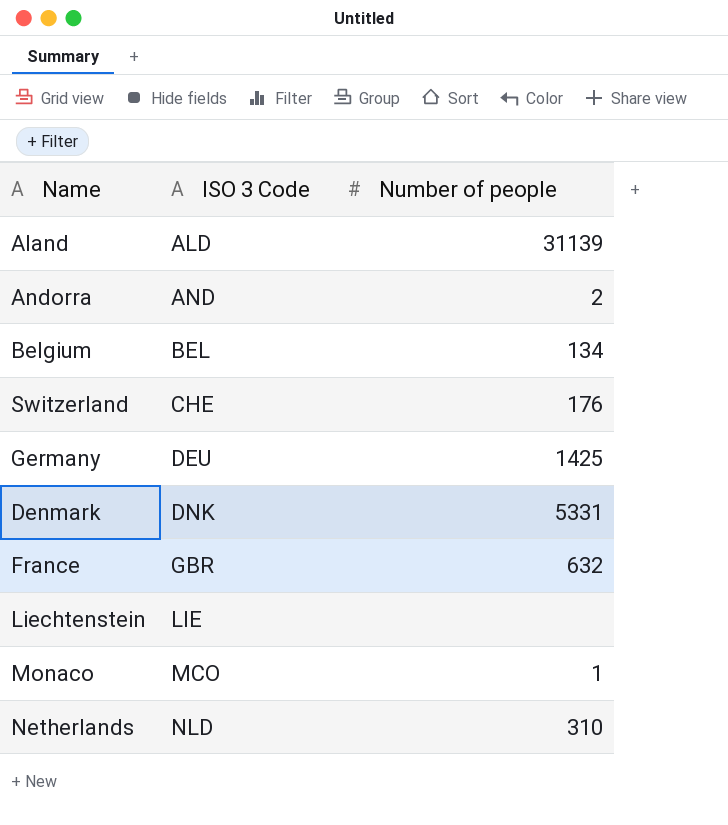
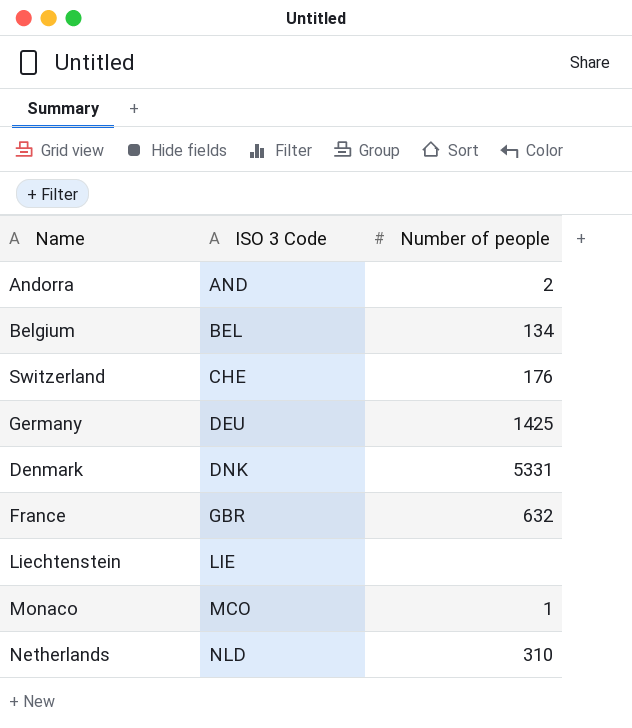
row Aland: ALD | 31139 -> none

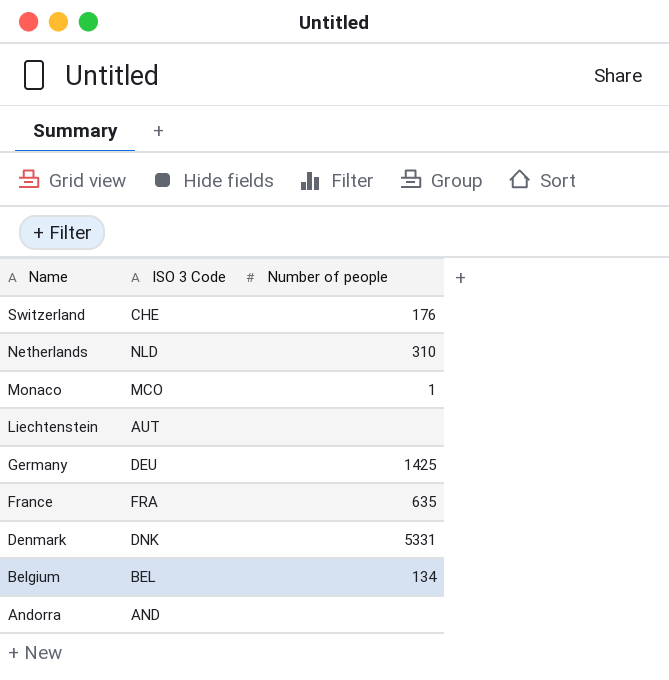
row order: ISO 3 Code ascending -> Name descending
Liechtenstein | ISO 3 Code: LIE -> AUT
France | ISO 3 Code: GBR -> FRA
France | Number of people: 632 -> 635
Andorra | Number of people: 2 -> none

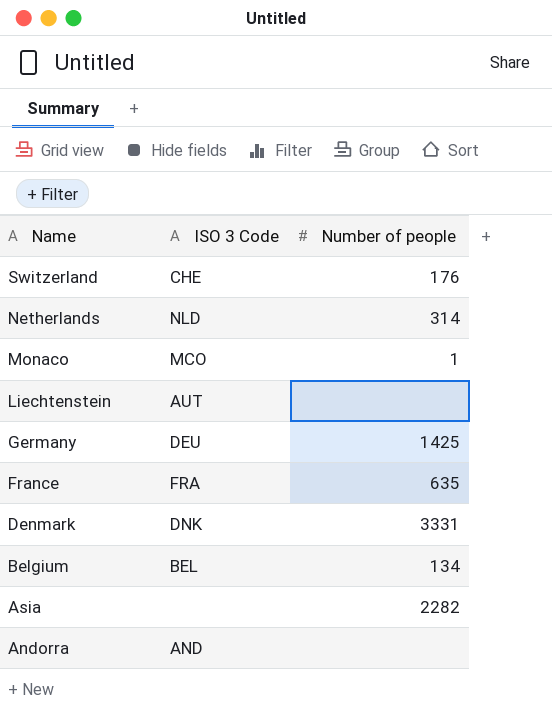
Netherlands | Number of people: 310 -> 314
Denmark | Number of people: 5331 -> 3331
row Asia: none -> none | 2282

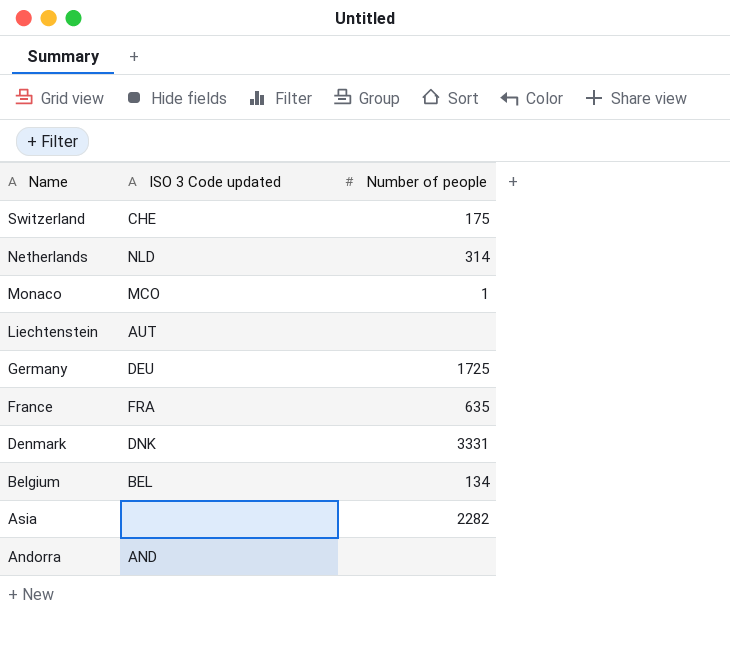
column name: ISO 3 Code -> ISO 3 Code updated
Switzerland | Number of people: 176 -> 175
Germany | Number of people: 1425 -> 1725

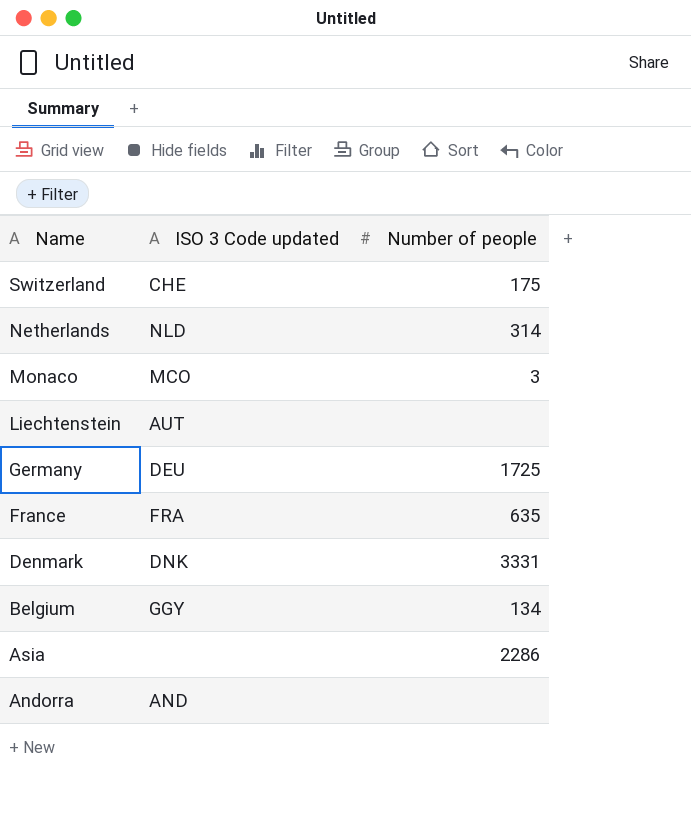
Monaco | Number of people: 1 -> 3
Belgium | ISO 3 Code updated: BEL -> GGY
Asia | Number of people: 2282 -> 2286

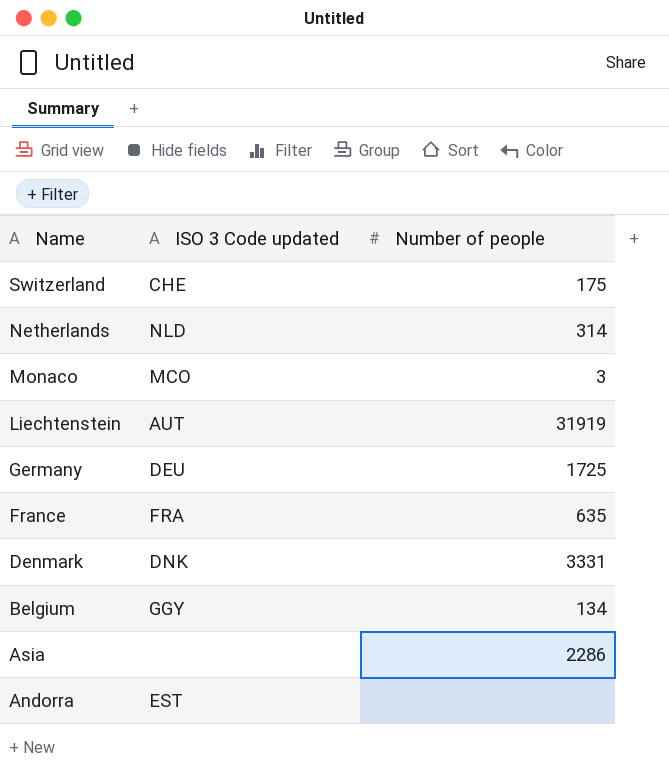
Liechtenstein | Number of people: none -> 31919
Andorra | ISO 3 Code updated: AND -> EST

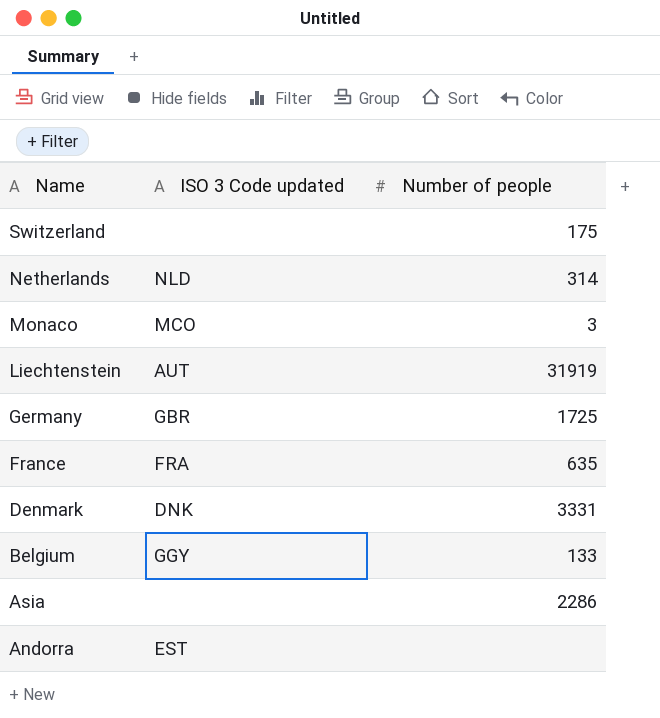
Switzerland | ISO 3 Code updated: CHE -> none
Germany | ISO 3 Code updated: DEU -> GBR
Belgium | Number of people: 134 -> 133

